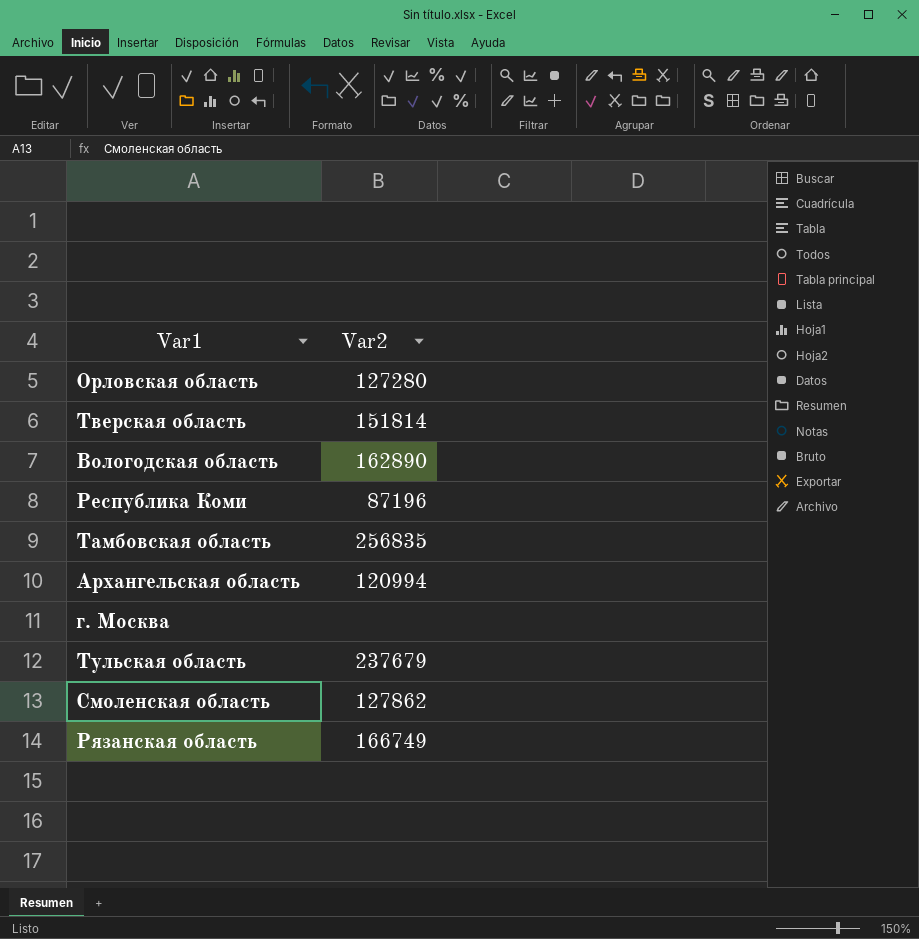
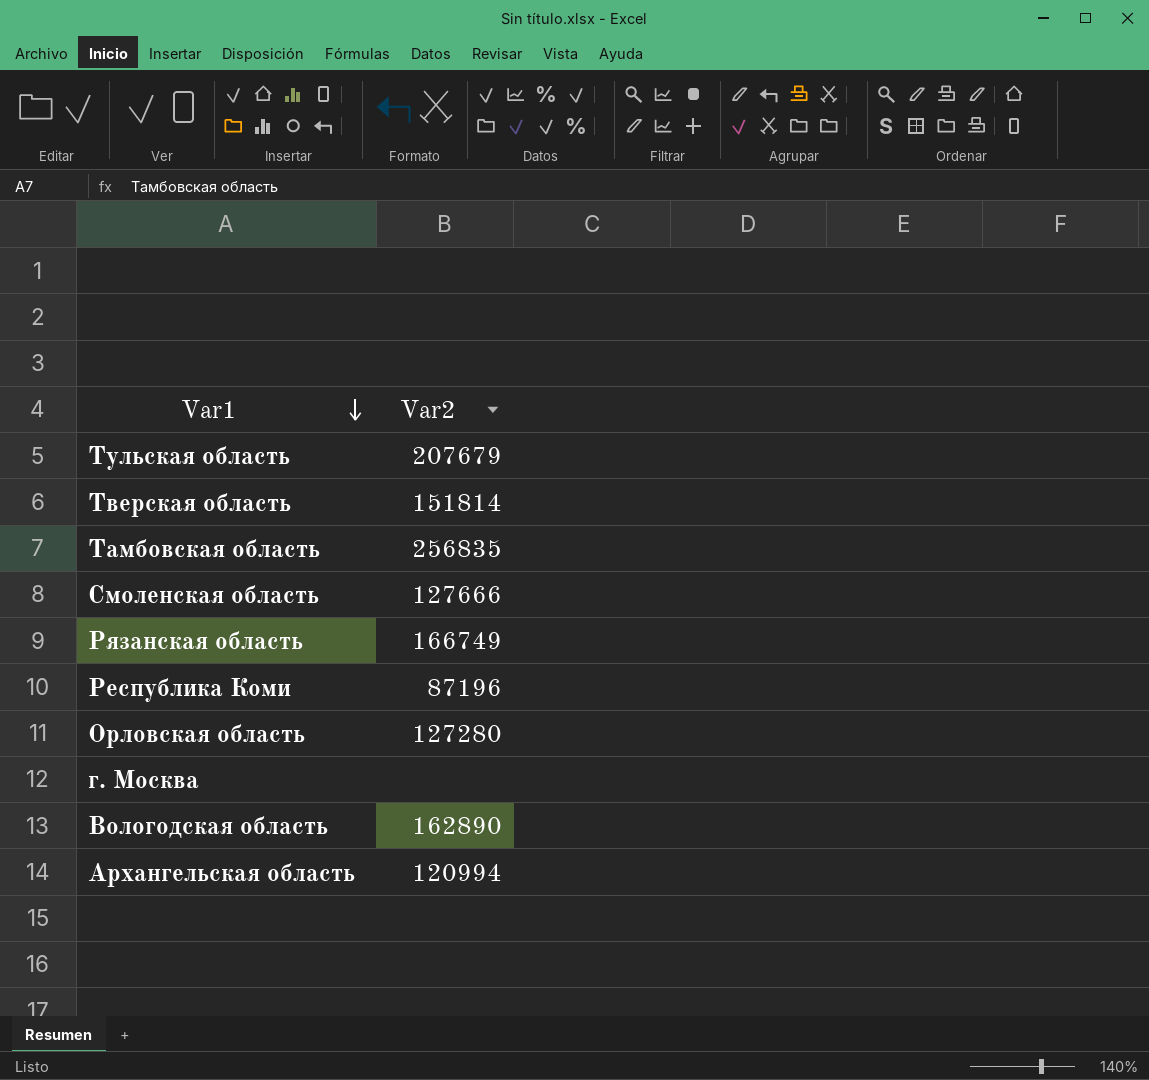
row order: none -> Var1 descending
Тульская область | Var2: 237679 -> 207679
Смоленская область | Var2: 127862 -> 127666

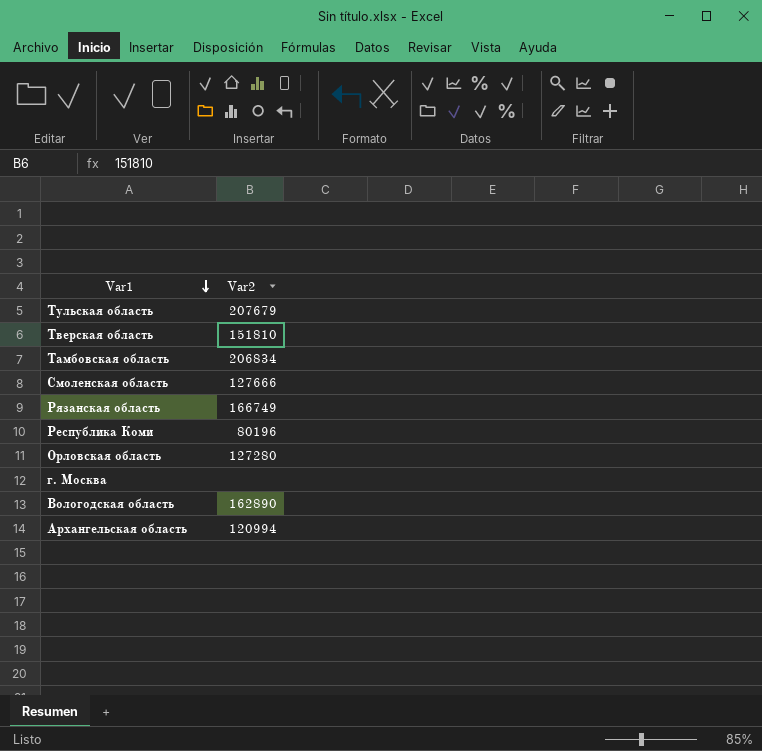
Тверская область | Var2: 151814 -> 151810
Тамбовская область | Var2: 256835 -> 206834
Республика Коми | Var2: 87196 -> 80196

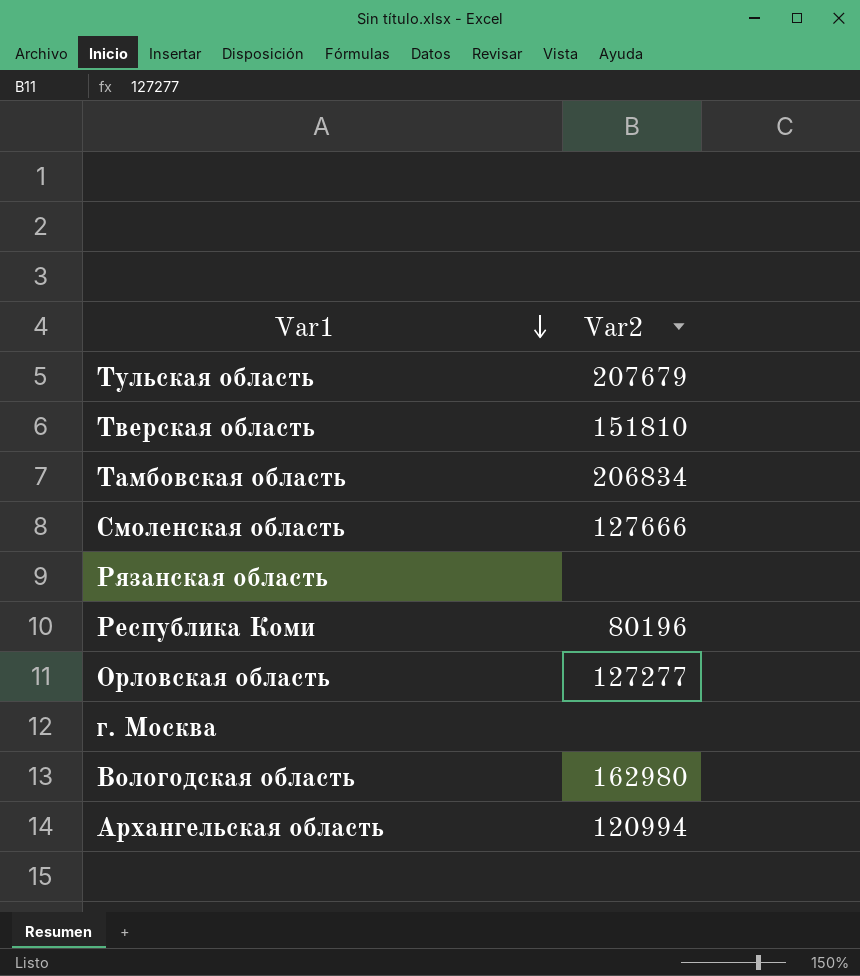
Рязанская область | Var2: 166749 -> none
Орловская область | Var2: 127280 -> 127277
Вологодская область | Var2: 162890 -> 162980

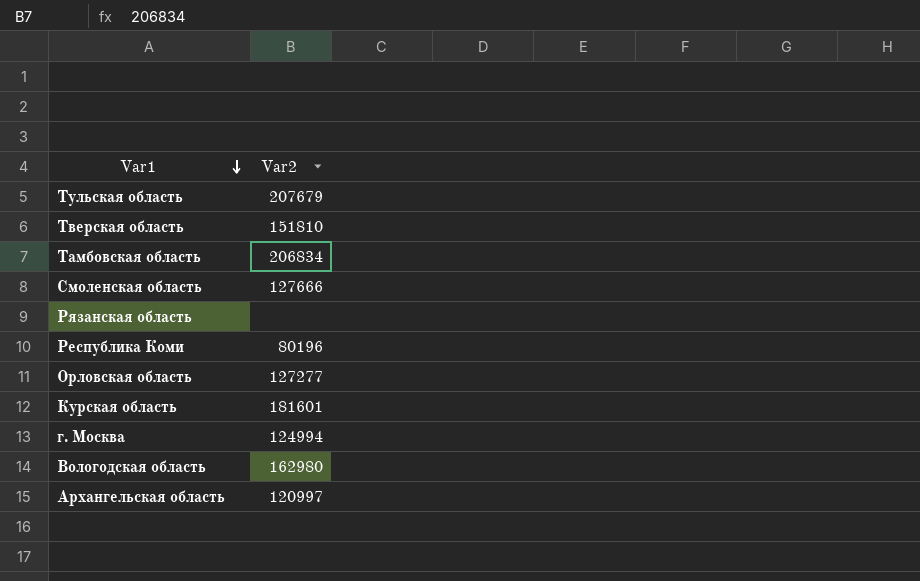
row Курская область: none -> 181601
г. Москва | Var2: none -> 124994
Архангельская область | Var2: 120994 -> 120997

